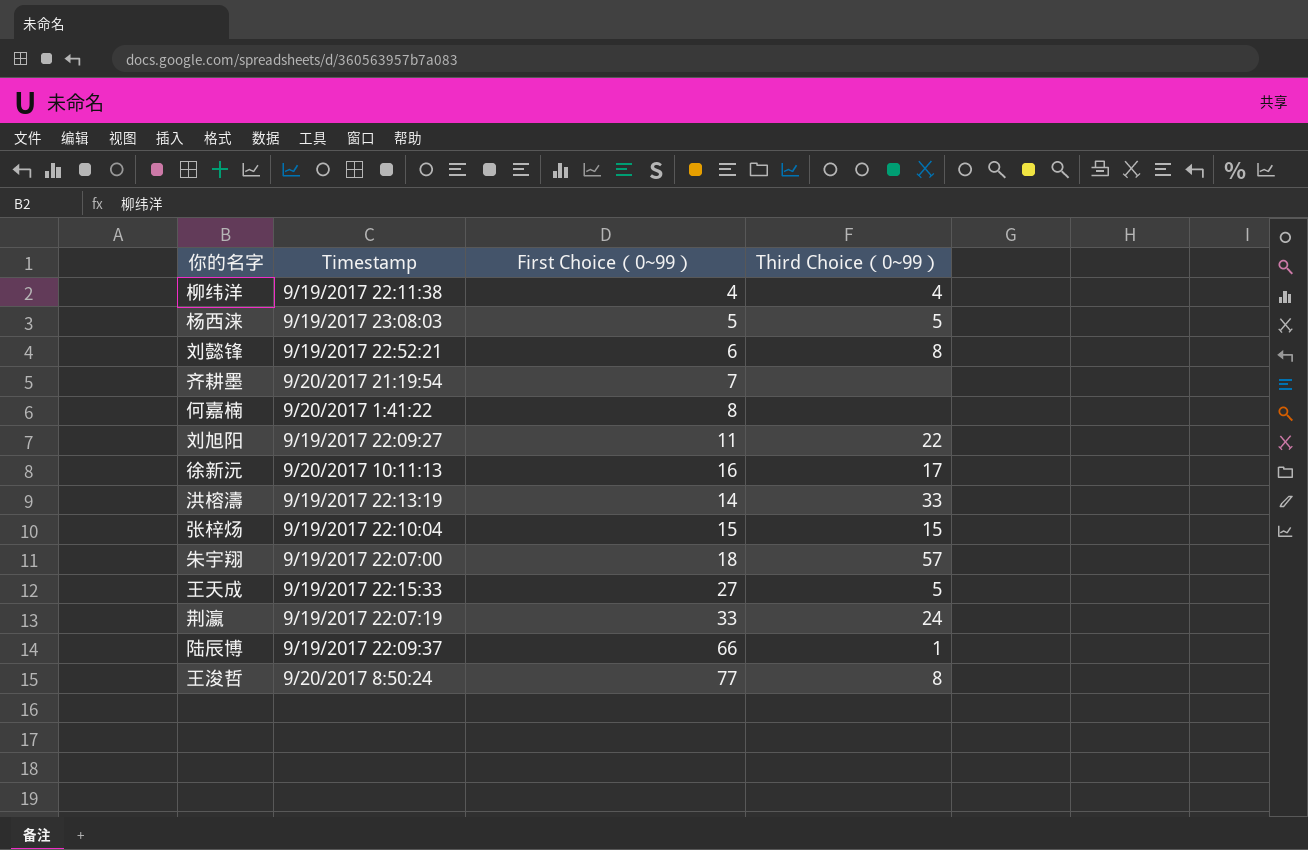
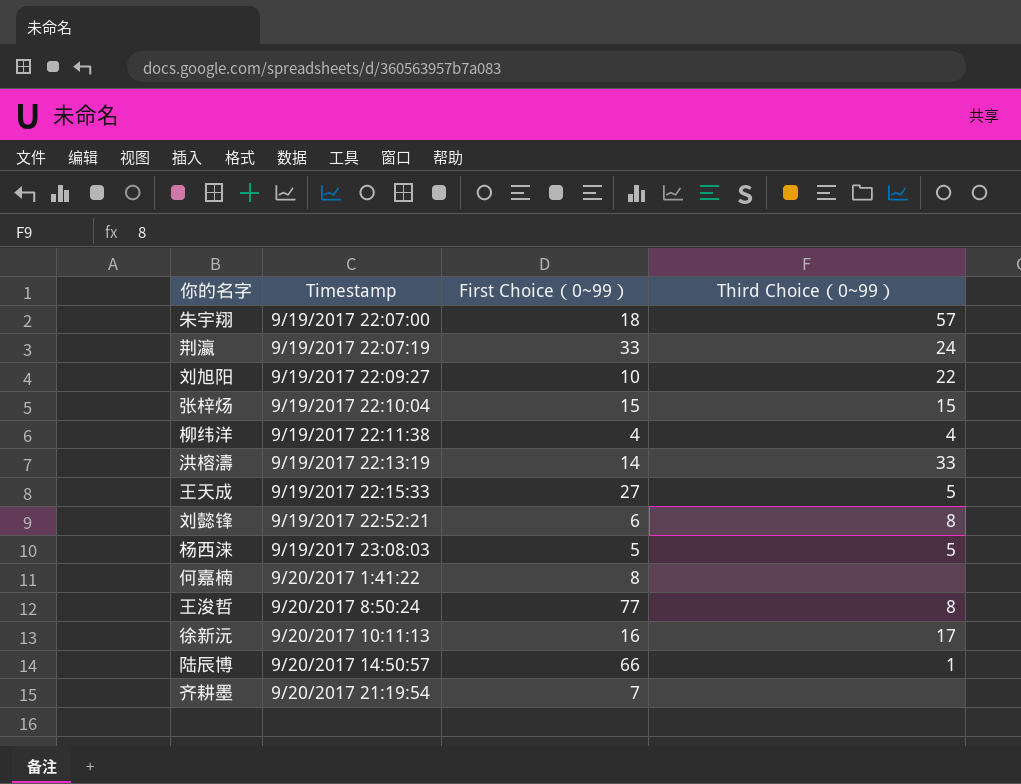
row order: none -> Timestamp ascending
刘旭阳 | First Choice（0~99）: 11 -> 10
陆辰博 | Timestamp: 9/19/2017 22:09:37 -> 9/20/2017 14:50:57

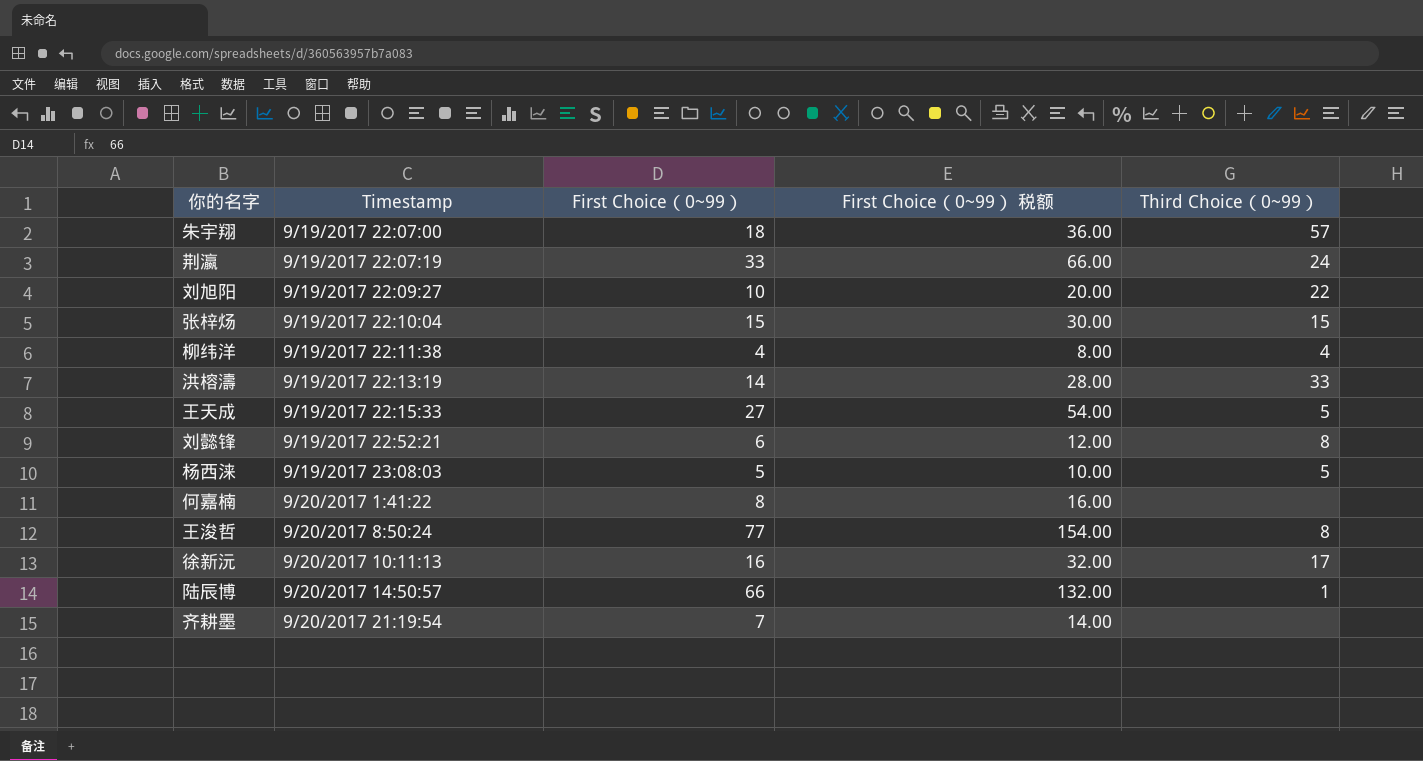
column First Choice（0~99） 税额 | formula: none -> [First Choice（0~99）] * 2

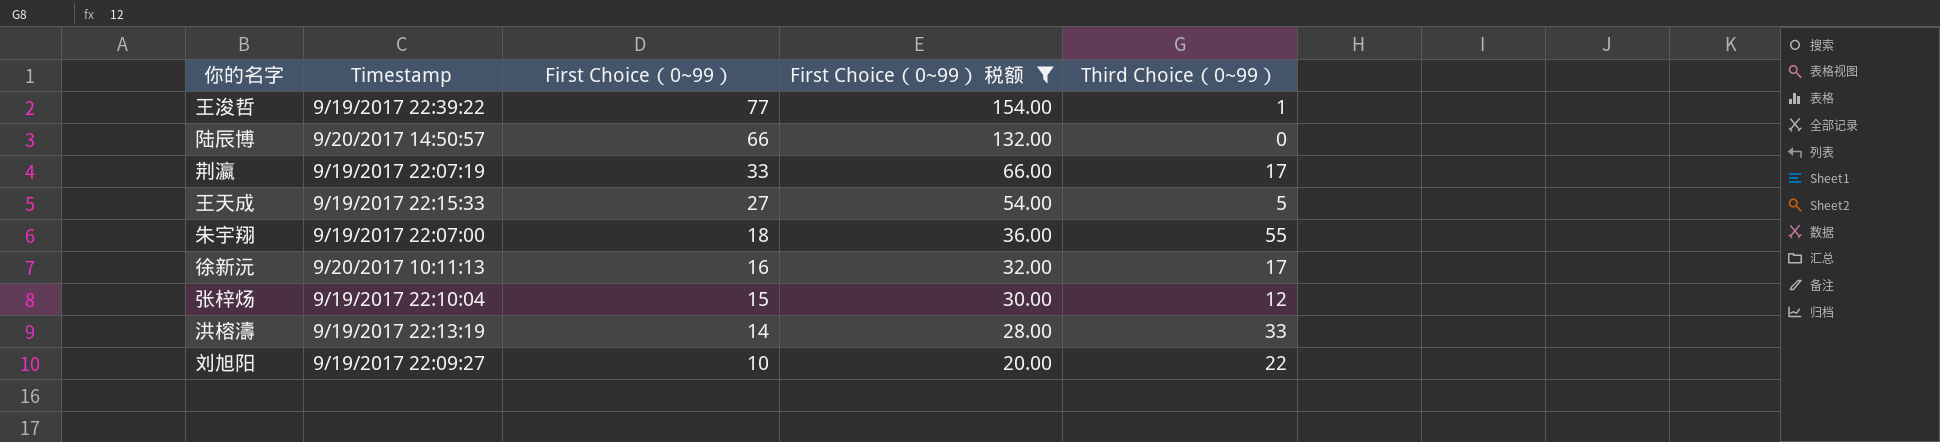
filter: none -> First Choice（0~99） 税额 >= 20.00
row order: Timestamp ascending -> First Choice（0~99） descending
王浚哲 | Timestamp: 9/20/2017 8:50:24 -> 9/19/2017 22:39:22
王浚哲 | Third Choice（0~99）: 8 -> 1
陆辰博 | Third Choice（0~99）: 1 -> 0
荆瀛 | Third Choice（0~99）: 24 -> 17
朱宇翔 | Third Choice（0~99）: 57 -> 55
张梓炀 | Third Choice（0~99）: 15 -> 12

